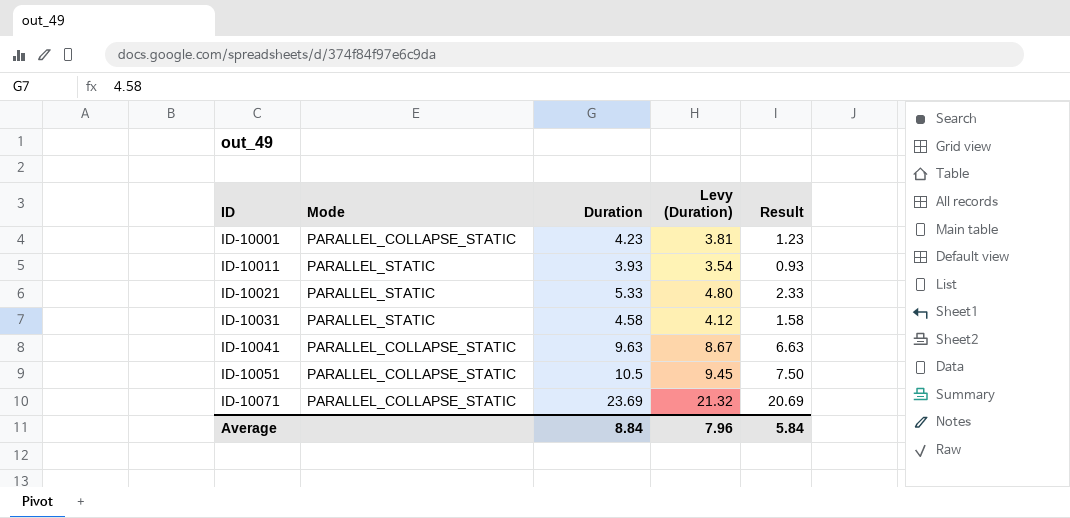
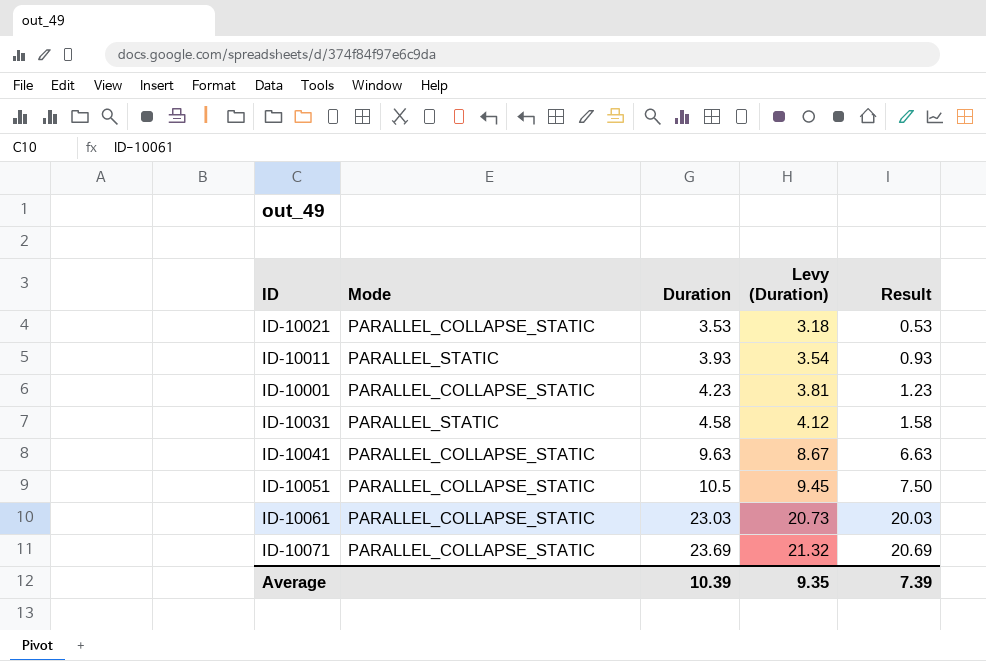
row order: ID ascending -> Duration ascending
ID-10021 | Mode: PARALLEL_STATIC -> PARALLEL_COLLAPSE_STATIC
ID-10021 | Duration: 5.33 -> 3.53
ID-10021 | Levy (Duration): 4.80 -> 3.18
ID-10021 | Result: 2.33 -> 0.53
row ID-10061: none -> PARALLEL_COLLAPSE_STATIC | 23.03 | 20.73 | 20.03
Average | Duration: 8.84 -> 10.39
Average | Levy (Duration): 7.96 -> 9.35
Average | Result: 5.84 -> 7.39

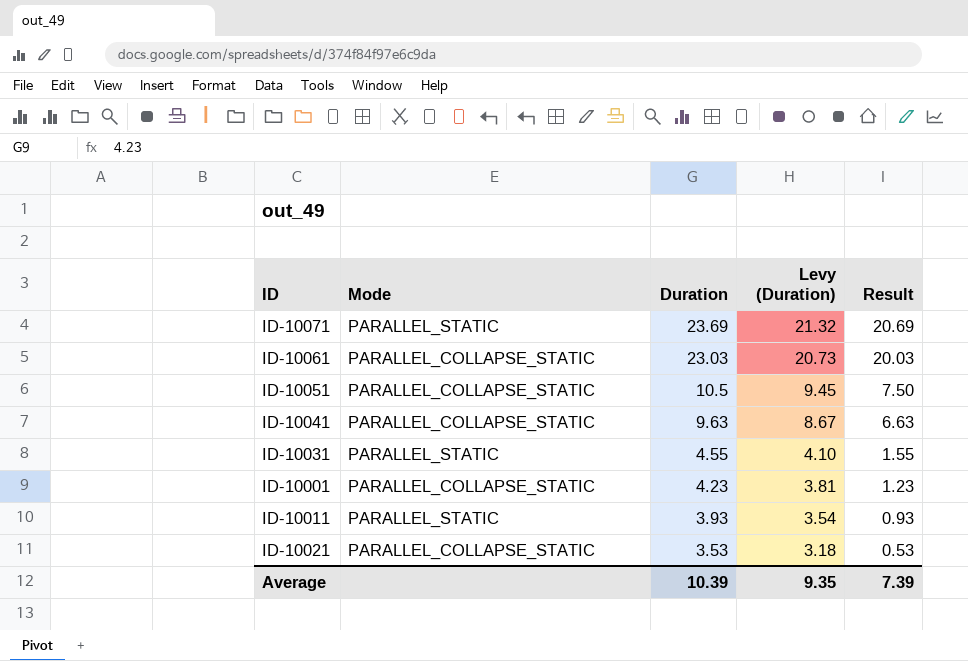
row order: Duration ascending -> Duration descending
ID-10071 | Mode: PARALLEL_COLLAPSE_STATIC -> PARALLEL_STATIC
ID-10031 | Duration: 4.58 -> 4.55
ID-10031 | Levy (Duration): 4.12 -> 4.10
ID-10031 | Result: 1.58 -> 1.55

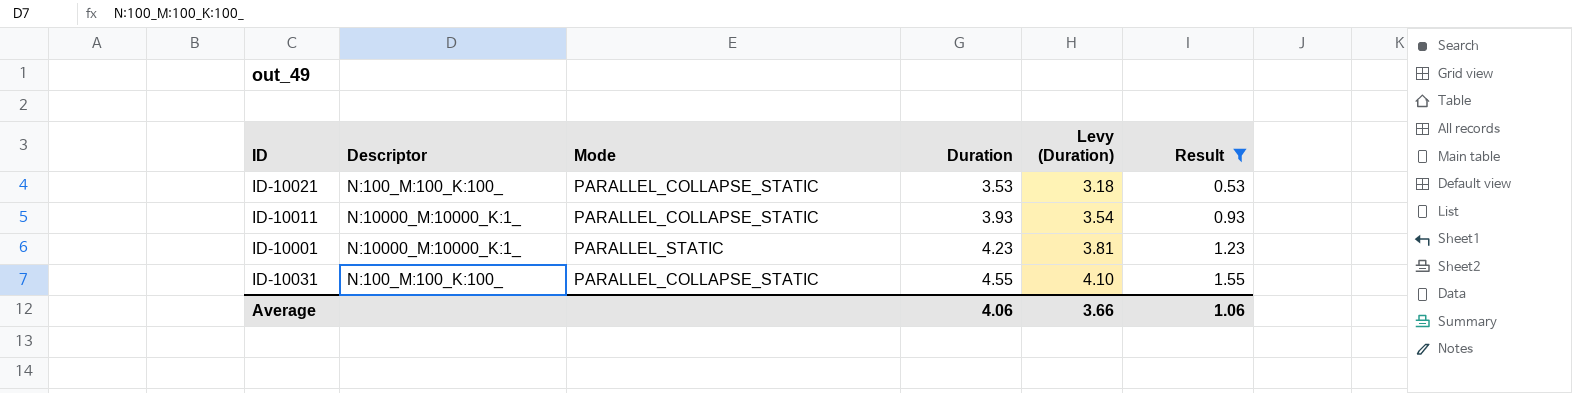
filter: none -> Result <= 1.55
row order: Duration descending -> Duration ascending
column Descriptor | position: none -> 2
ID-10011 | Mode: PARALLEL_STATIC -> PARALLEL_COLLAPSE_STATIC
ID-10001 | Mode: PARALLEL_COLLAPSE_STATIC -> PARALLEL_STATIC
ID-10031 | Mode: PARALLEL_STATIC -> PARALLEL_COLLAPSE_STATIC
Average | Duration: 10.39 -> 4.06
Average | Levy (Duration): 9.35 -> 3.66
Average | Result: 7.39 -> 1.06

